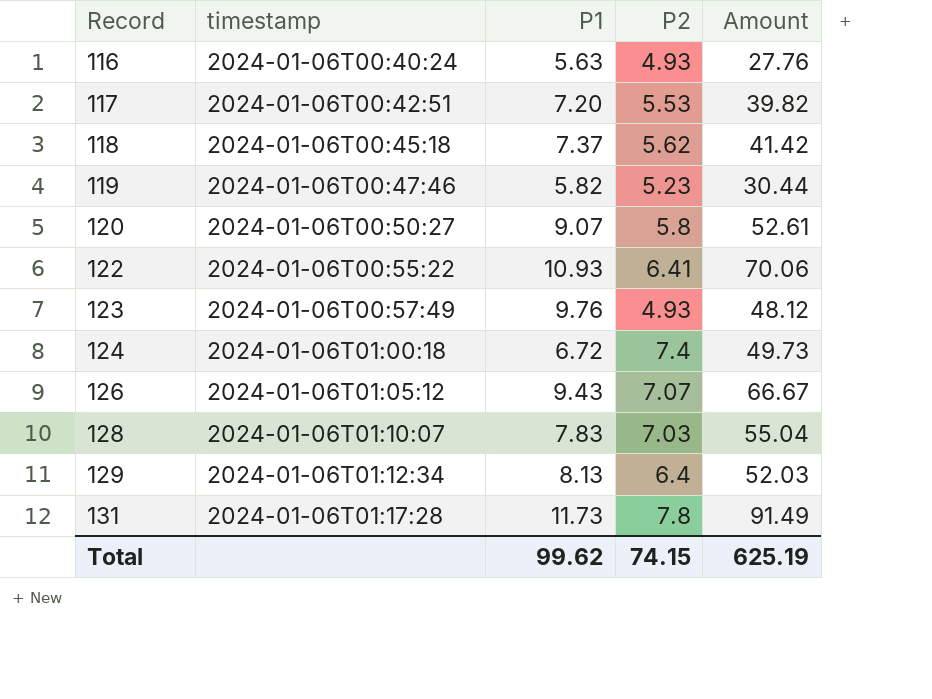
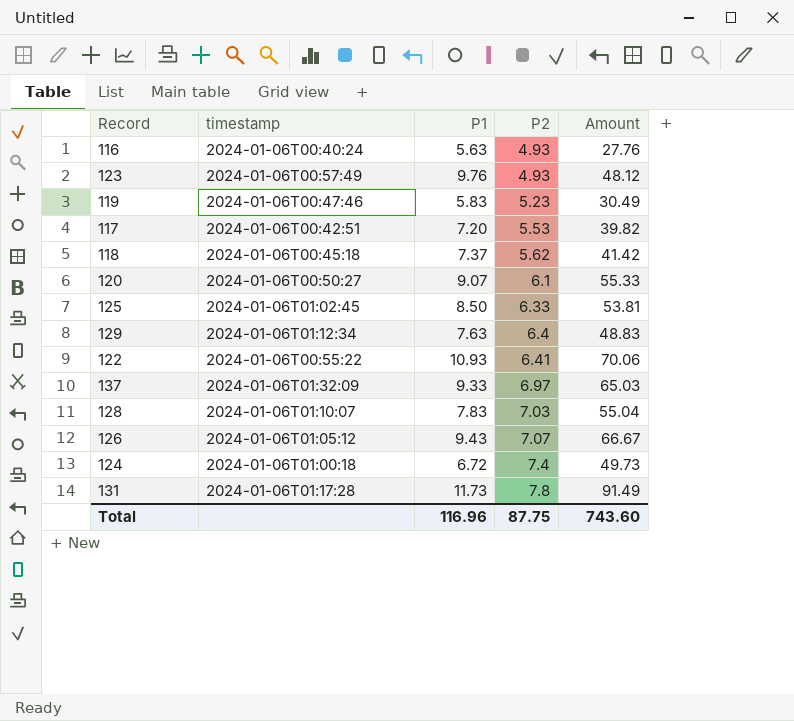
row order: Record ascending -> P2 ascending
119 | P1: 5.82 -> 5.83
119 | Amount: 30.44 -> 30.49
120 | P2: 5.8 -> 6.1
120 | Amount: 52.61 -> 55.33
row 125: none -> 2024-01-06T01:02:45 | 8.50 | 6.33 | 53.81
129 | P1: 8.13 -> 7.63
129 | Amount: 52.03 -> 48.83
row 137: none -> 2024-01-06T01:32:09 | 9.33 | 6.97 | 65.03
Total | P1: 99.62 -> 116.96
Total | P2: 74.15 -> 87.75
Total | Amount: 625.19 -> 743.60

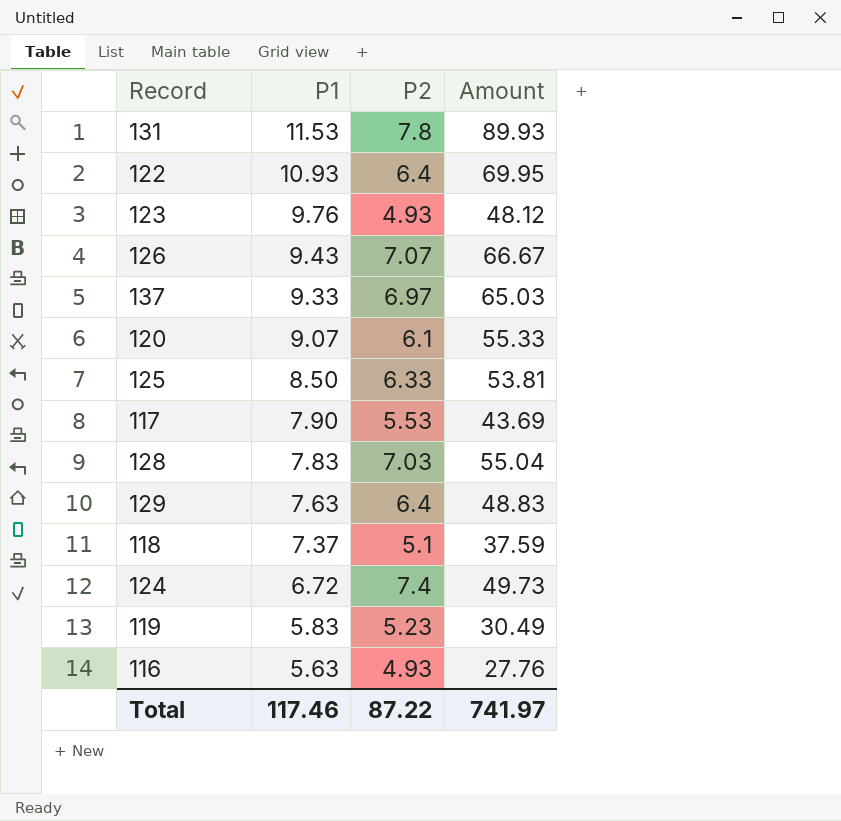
row order: P2 ascending -> P1 descending
column timestamp | position: 2 -> none
131 | P1: 11.73 -> 11.53
131 | Amount: 91.49 -> 89.93
122 | P2: 6.41 -> 6.4
122 | Amount: 70.06 -> 69.95
117 | P1: 7.20 -> 7.90
117 | Amount: 39.82 -> 43.69
118 | P2: 5.62 -> 5.1
118 | Amount: 41.42 -> 37.59
Total | P1: 116.96 -> 117.46
Total | P2: 87.75 -> 87.22
Total | Amount: 743.60 -> 741.97

